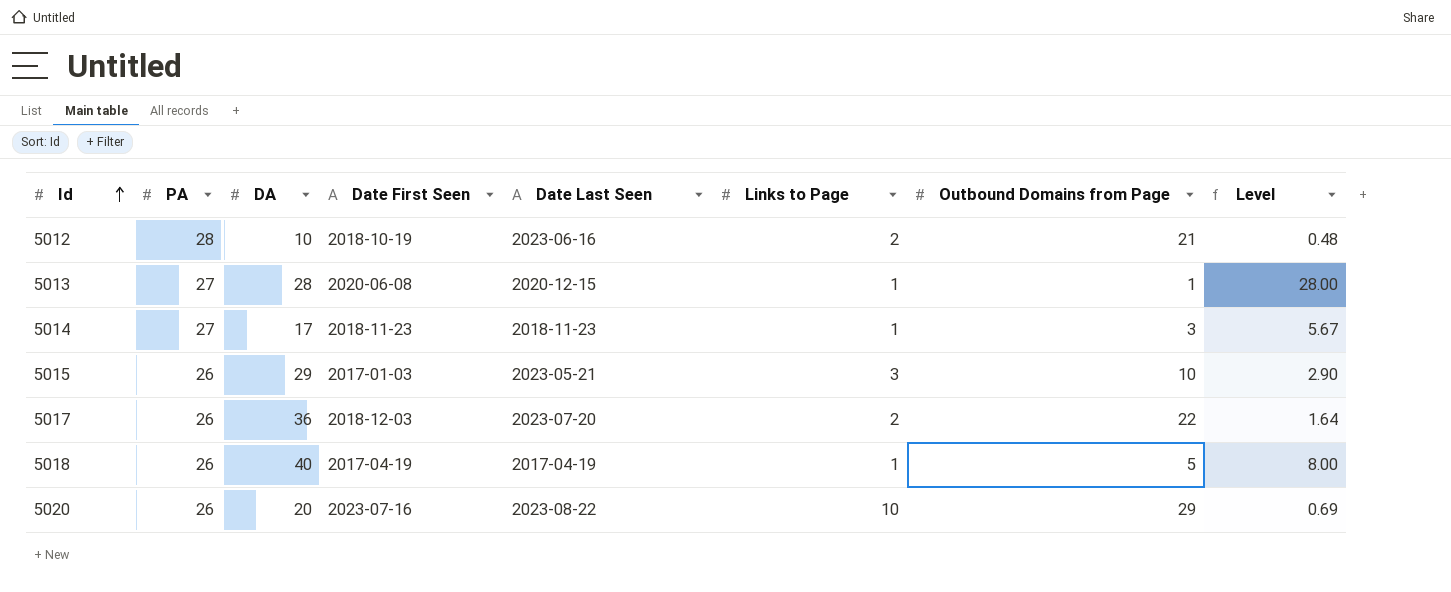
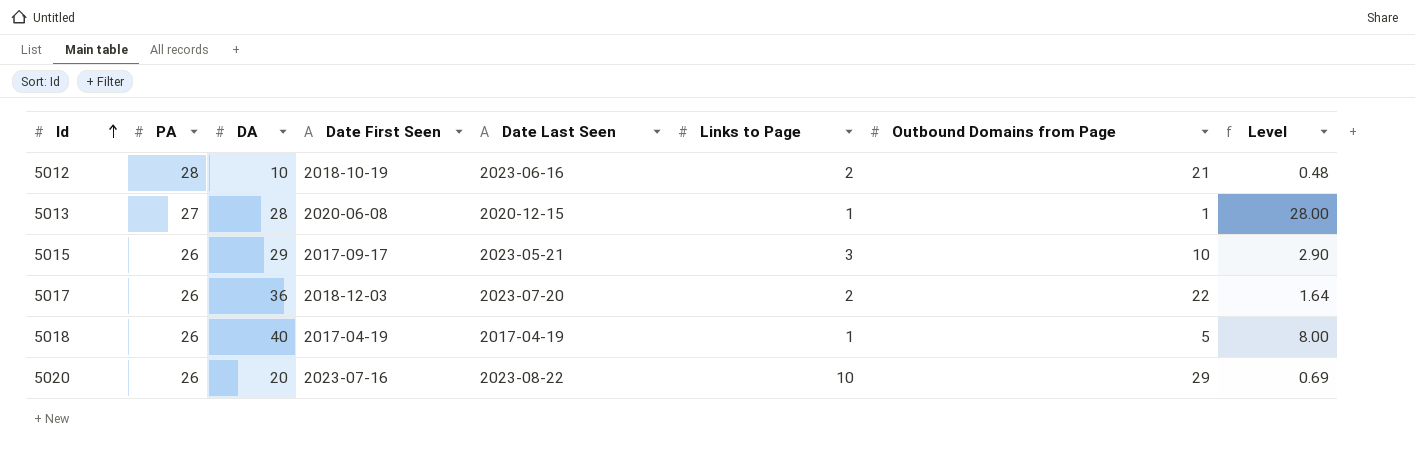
row 5014: 27 | 17 | 2018-11-23 | 2018-11-23 | 1 | 3 | 5.67 -> none
5015 | Date First Seen: 2017-01-03 -> 2017-09-17

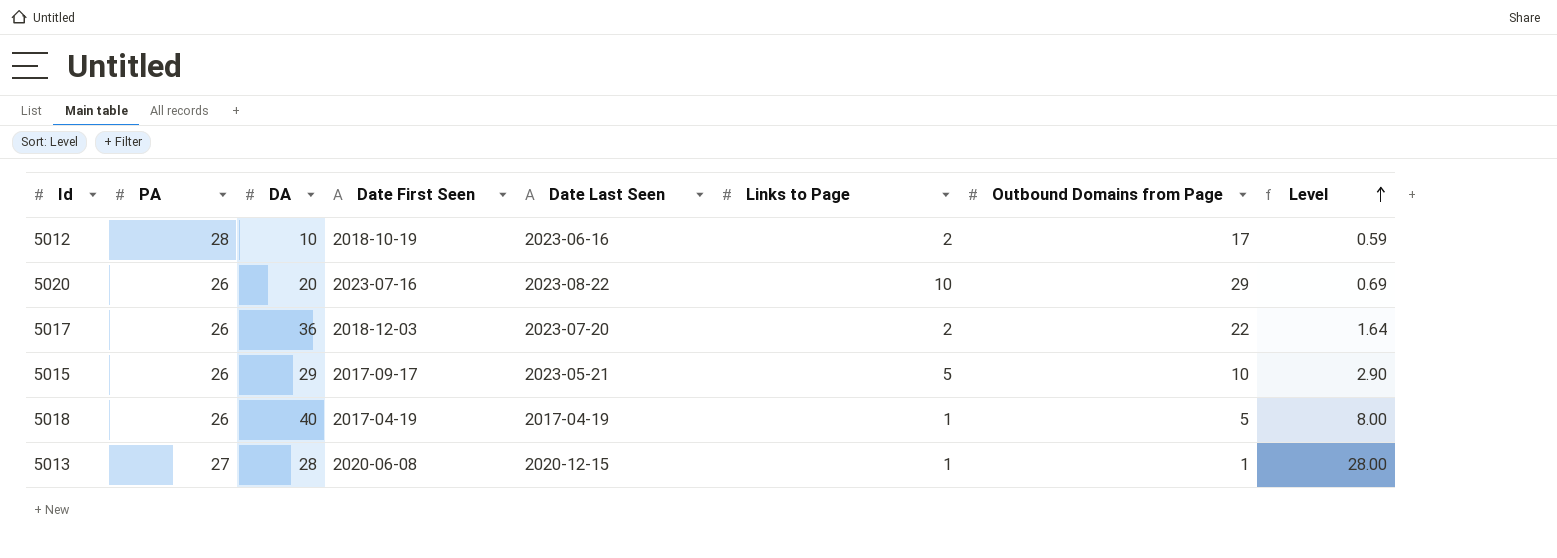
row order: Id ascending -> Level ascending
5012 | Outbound Domains from Page: 21 -> 17
5012 | Level: 0.48 -> 0.59
5015 | Links to Page: 3 -> 5

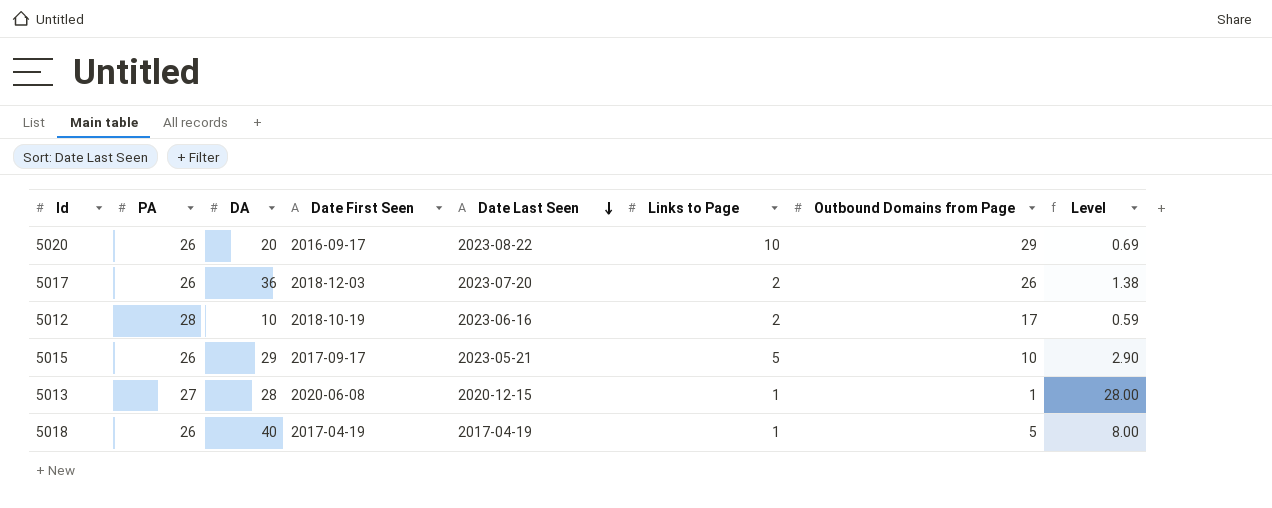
row order: Level ascending -> Date Last Seen descending
5020 | Date First Seen: 2023-07-16 -> 2016-09-17
5017 | Outbound Domains from Page: 22 -> 26
5017 | Level: 1.64 -> 1.38

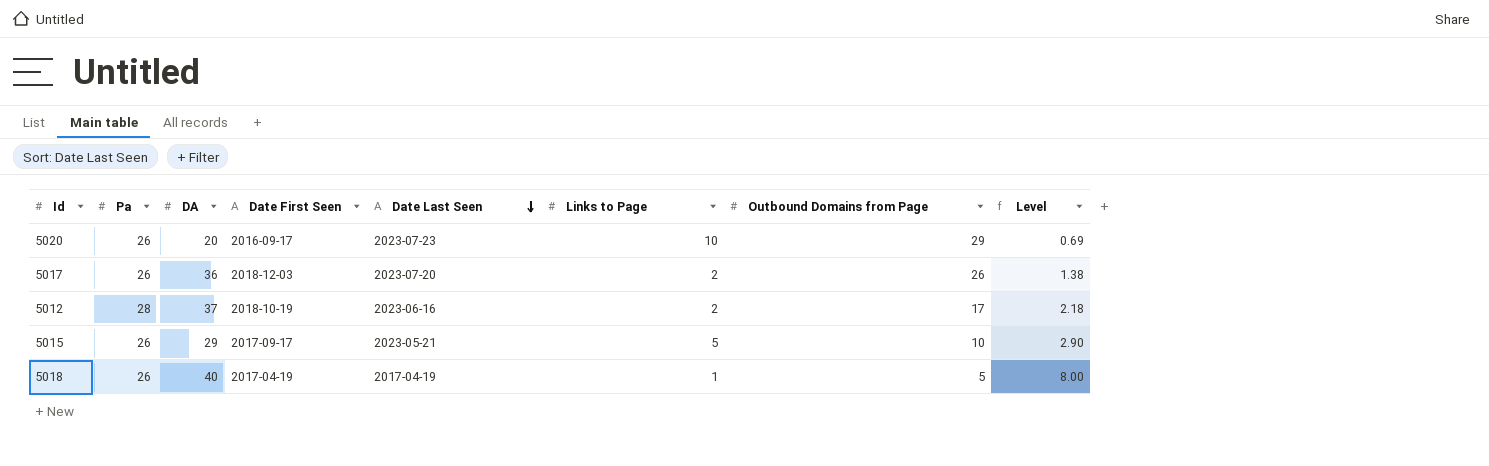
column name: PA -> Pa
row 5013: 27 | 28 | 2020-06-08 | 2020-12-15 | 1 | 1 | 28.00 -> none
5020 | Date Last Seen: 2023-08-22 -> 2023-07-23
5012 | DA: 10 -> 37
5012 | Level: 0.59 -> 2.18

